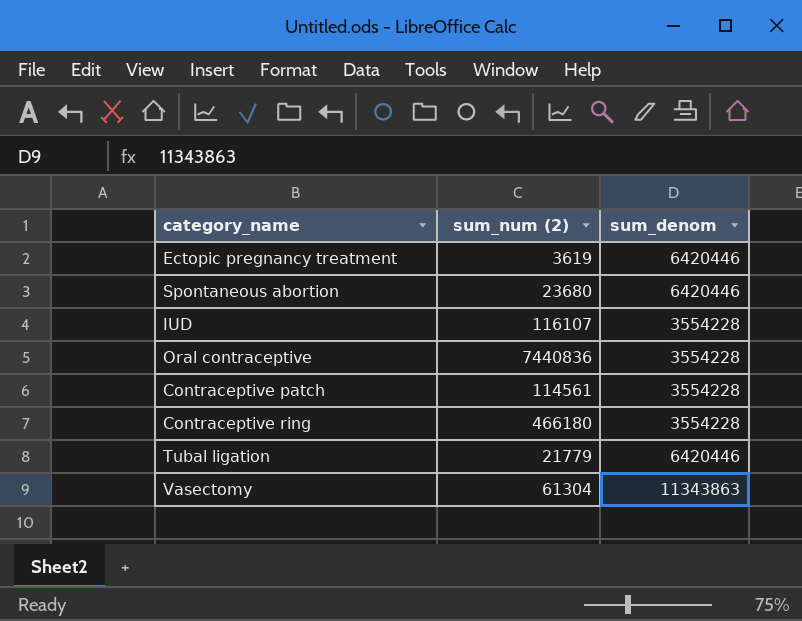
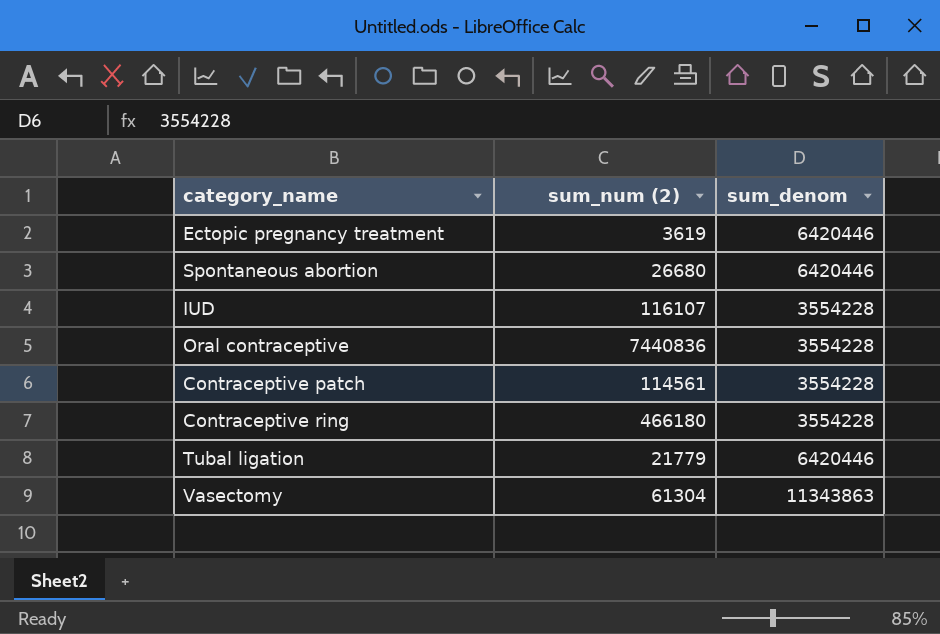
Spontaneous abortion | sum_num (2): 23680 -> 26680

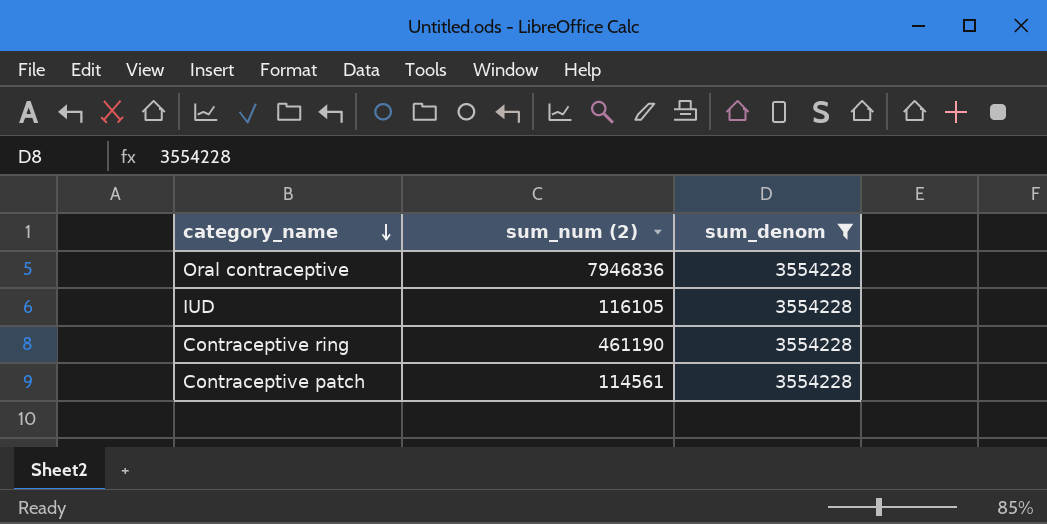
filter: none -> sum_denom = 3554228
row order: none -> category_name descending
Oral contraceptive | sum_num (2): 7440836 -> 7946836
IUD | sum_num (2): 116107 -> 116105
Contraceptive ring | sum_num (2): 466180 -> 461190

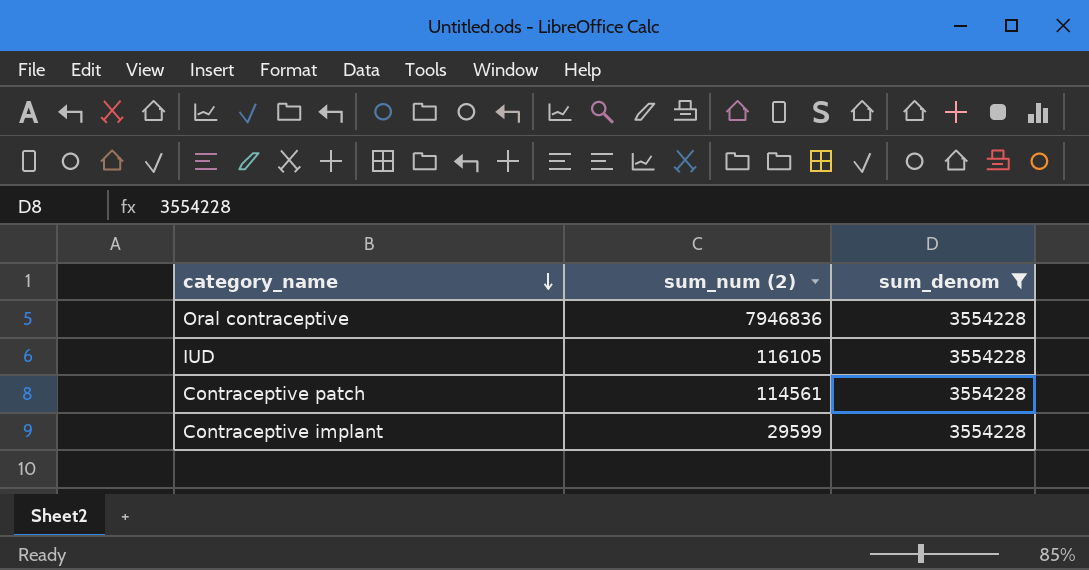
row Contraceptive ring: 461190 | 3554228 -> none
row Contraceptive implant: none -> 29599 | 3554228

